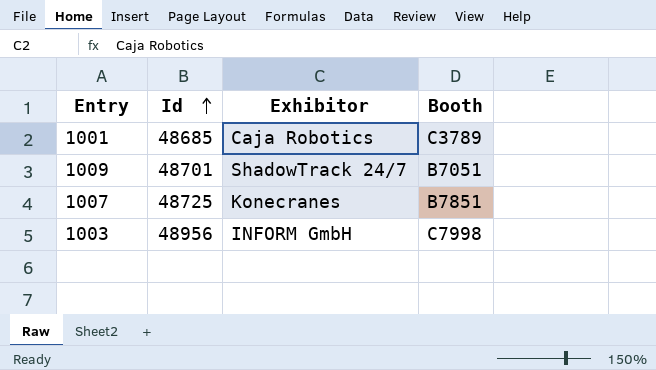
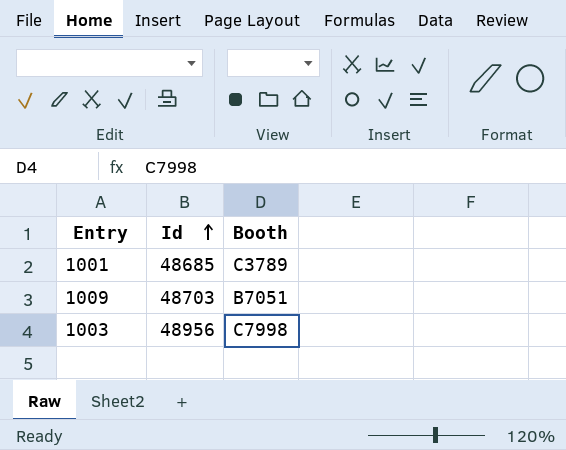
column Exhibitor | position: 3 -> none
row 1007: 48725 | Konecranes | B7851 -> none
1009 | Id: 48701 -> 48703

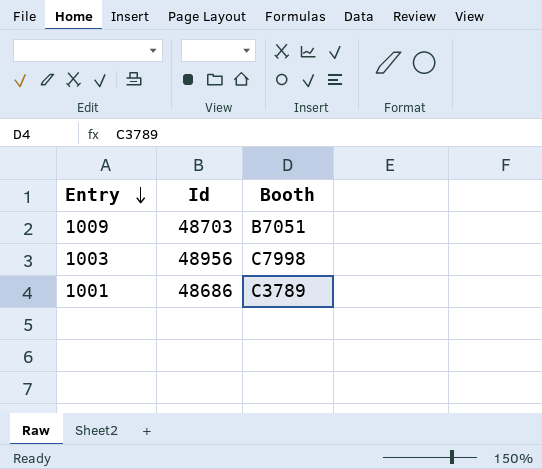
row order: Id ascending -> Entry descending
1001 | Id: 48685 -> 48686

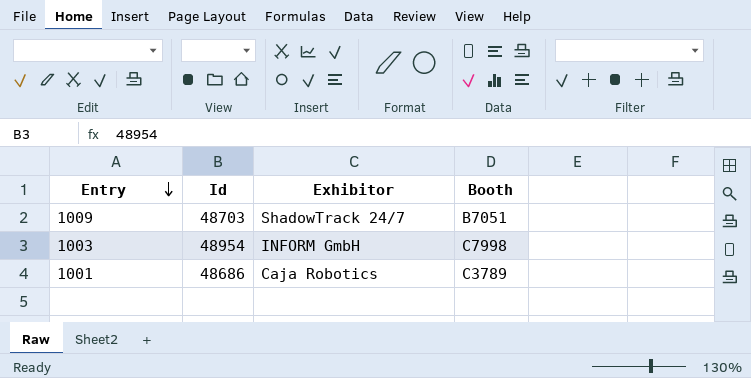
column Exhibitor | position: none -> 3
1003 | Id: 48956 -> 48954

